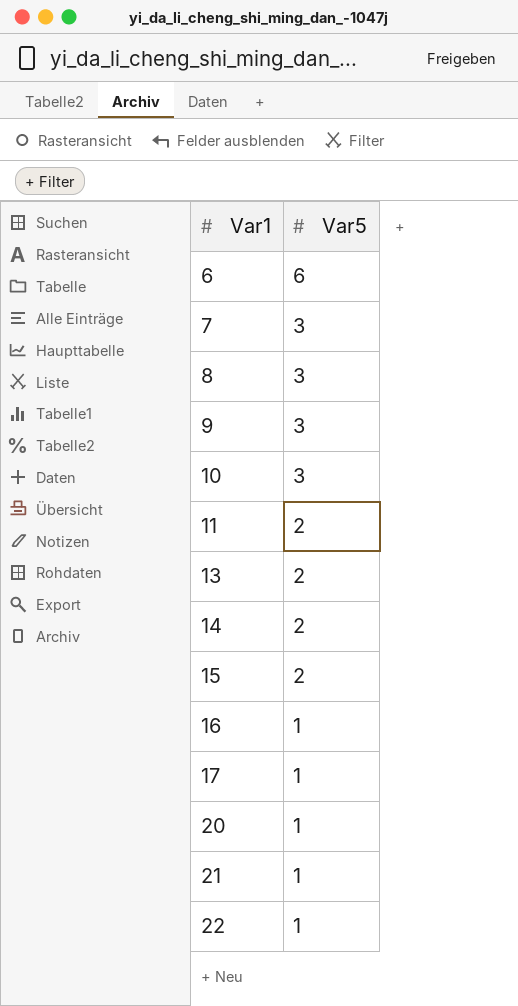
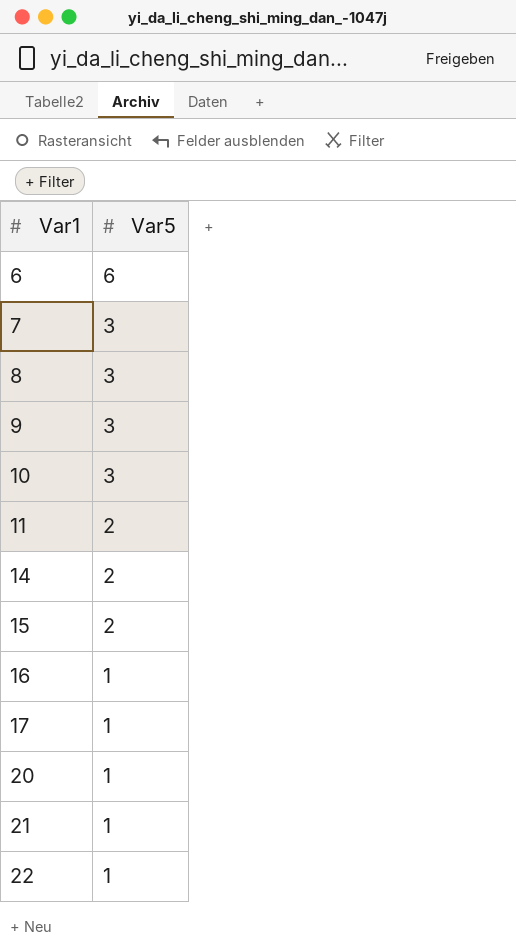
row 13: 2 -> none

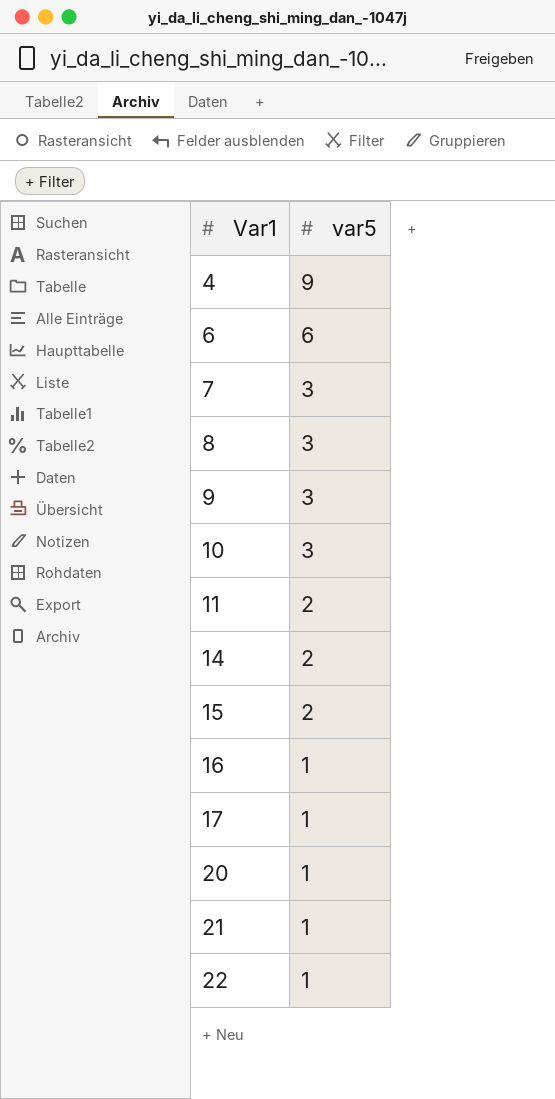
column name: Var5 -> var5
row 4: none -> 9

